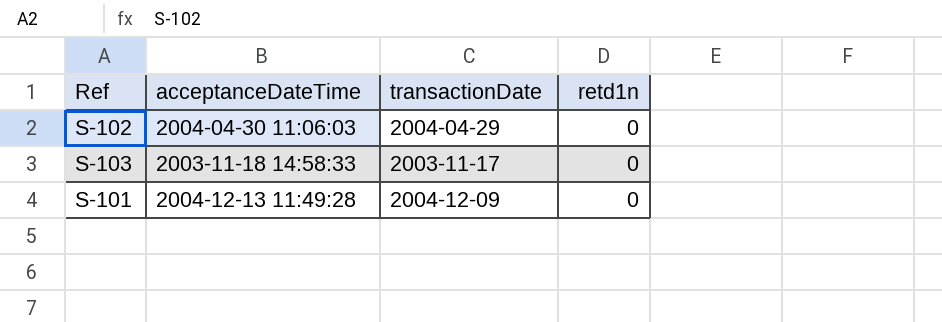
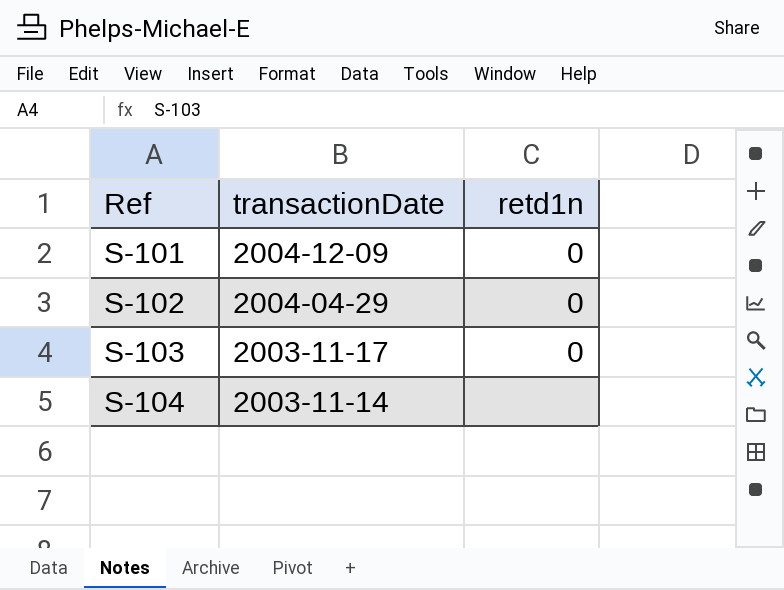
row order: none -> Ref ascending
column acceptanceDateTime | position: 2 -> none
row S-104: none -> 2003-11-14 | none

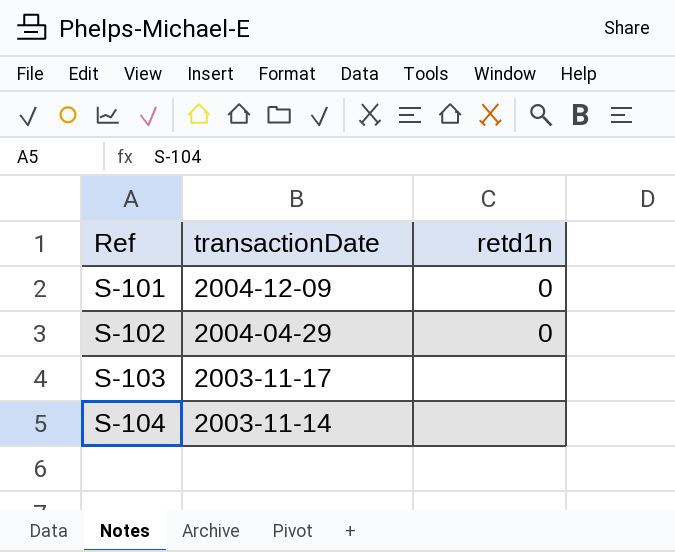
S-103 | retd1n: 0 -> none

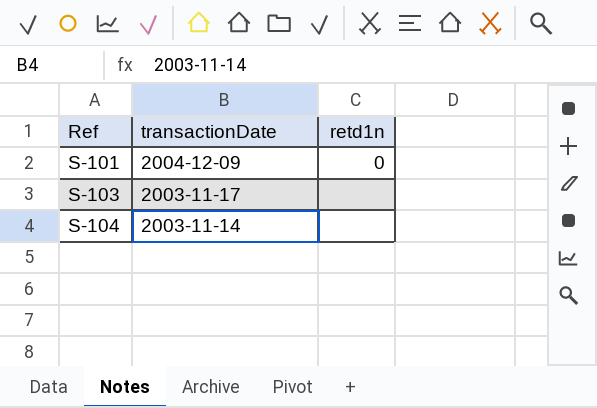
row S-102: 2004-04-29 | 0 -> none

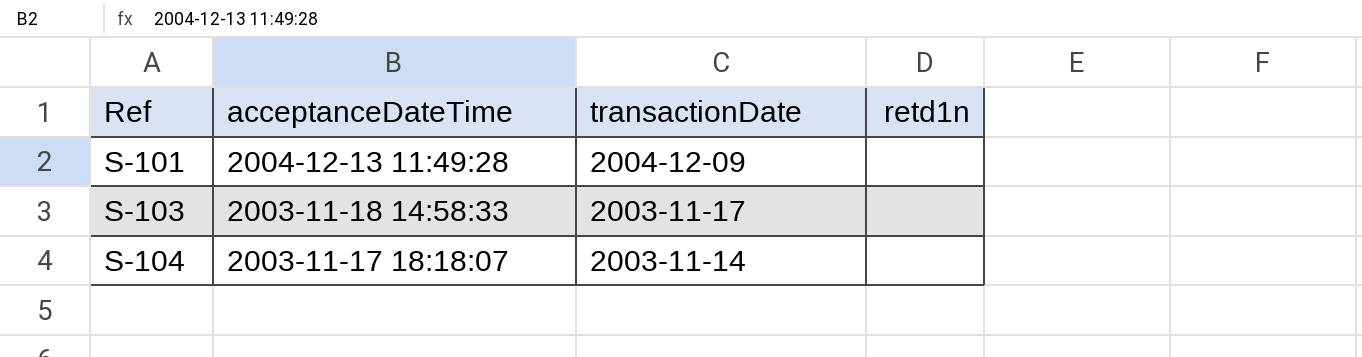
column acceptanceDateTime | position: none -> 2
S-101 | retd1n: 0 -> none

